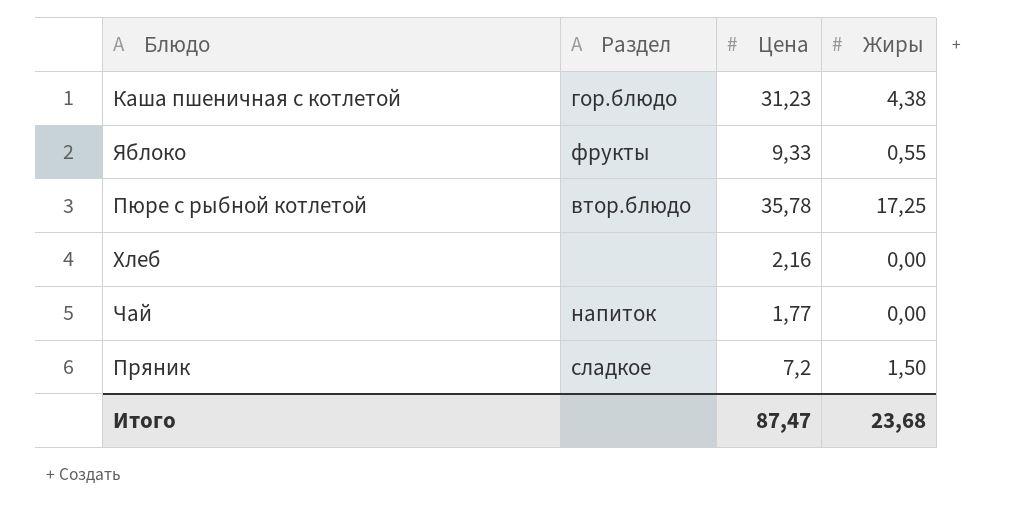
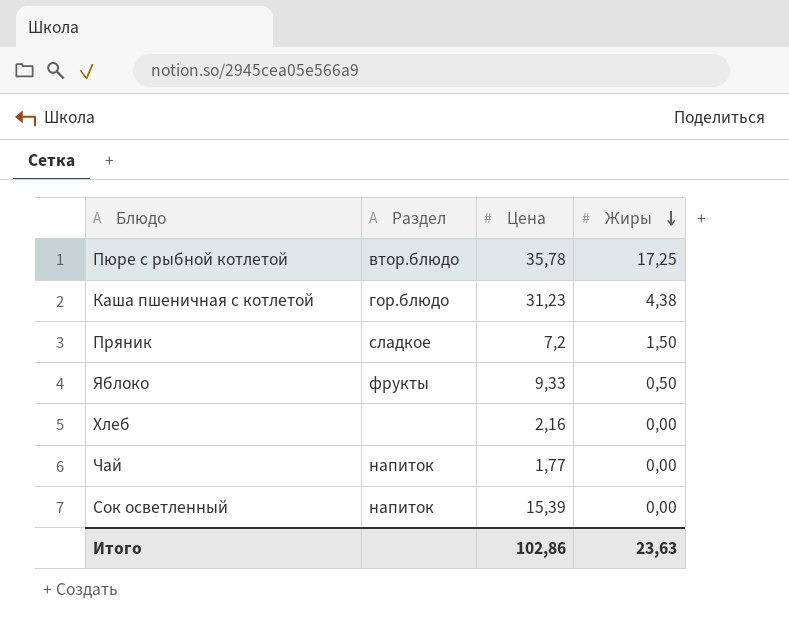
row order: none -> Жиры descending
Яблоко | Жиры: 0,55 -> 0,50
row Сок осветленный: none -> напиток | 15,39 | 0,00
Итого | Цена: 87,47 -> 102,86
Итого | Жиры: 23,68 -> 23,63

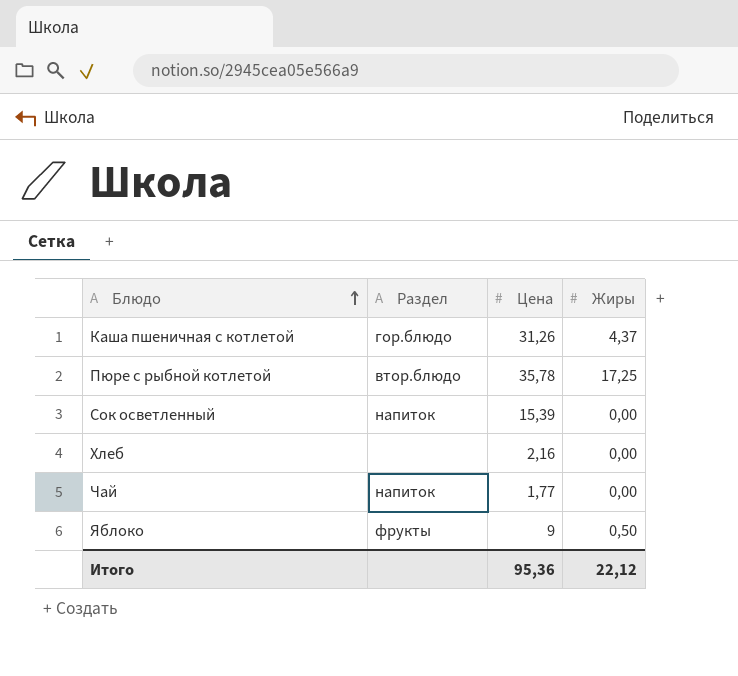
row order: Жиры descending -> Блюдо ascending
row Пряник: сладкое | 7,2 | 1,50 -> none
Каша пшеничная с котлетой | Цена: 31,23 -> 31,26
Каша пшеничная с котлетой | Жиры: 4,38 -> 4,37
Яблоко | Цена: 9,33 -> 9
Итого | Цена: 102,86 -> 95,36
Итого | Жиры: 23,63 -> 22,12

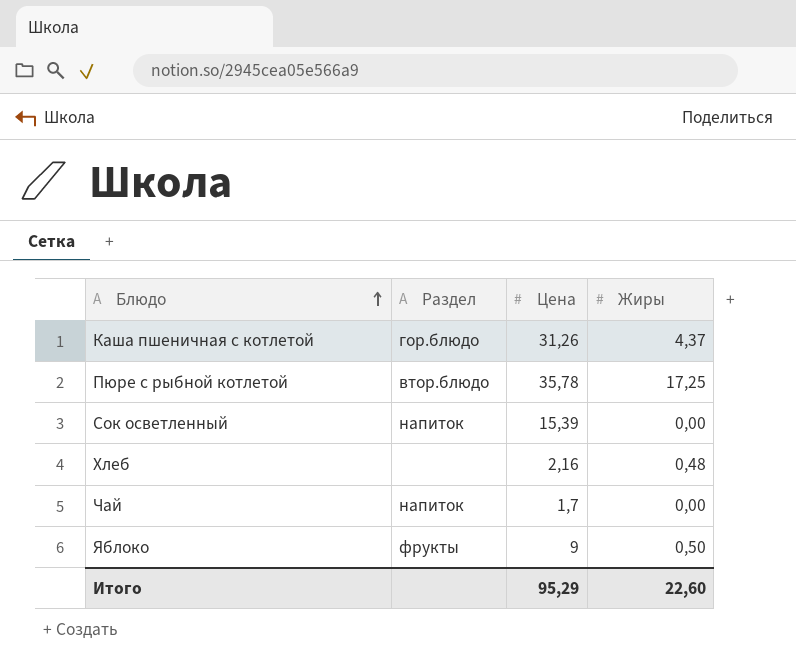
Хлеб | Жиры: 0,00 -> 0,48
Чай | Цена: 1,77 -> 1,7
Итого | Цена: 95,36 -> 95,29
Итого | Жиры: 22,12 -> 22,60

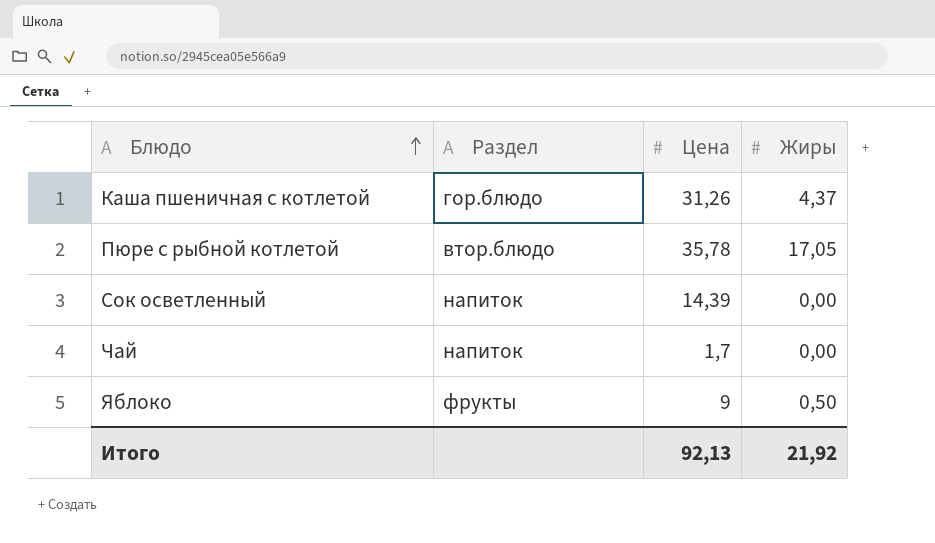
row Хлеб: none | 2,16 | 0,48 -> none
Пюре с рыбной котлетой | Жиры: 17,25 -> 17,05
Сок осветленный | Цена: 15,39 -> 14,39
Итого | Цена: 95,29 -> 92,13
Итого | Жиры: 22,60 -> 21,92

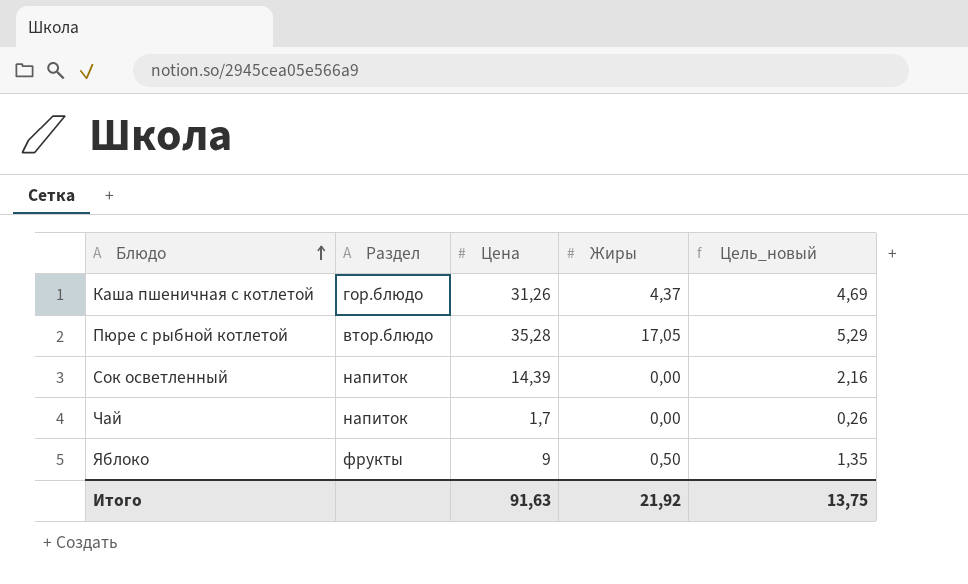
column Цель_новый | formula: none -> [Цена] * 0,15
Пюре с рыбной котлетой | Цена: 35,78 -> 35,28
Итого | Цена: 92,13 -> 91,63

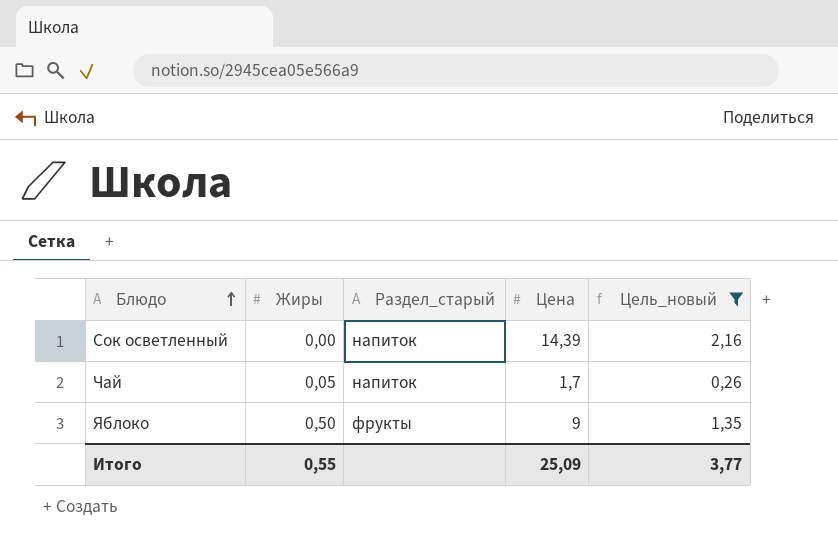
filter: none -> Цель_новый <= 2,16
column Жиры | position: 4 -> 2
column name: Раздел -> Раздел_старый
Чай | Жиры: 0,00 -> 0,05
Итого | Жиры: 21,92 -> 0,55
Итого | Цена: 91,63 -> 25,09
Итого | Цель_новый: 13,75 -> 3,77

